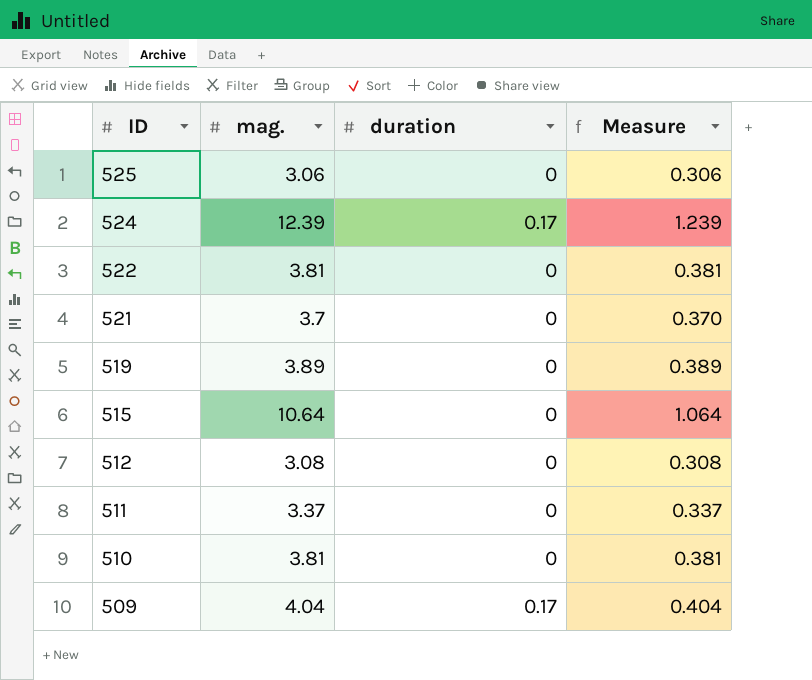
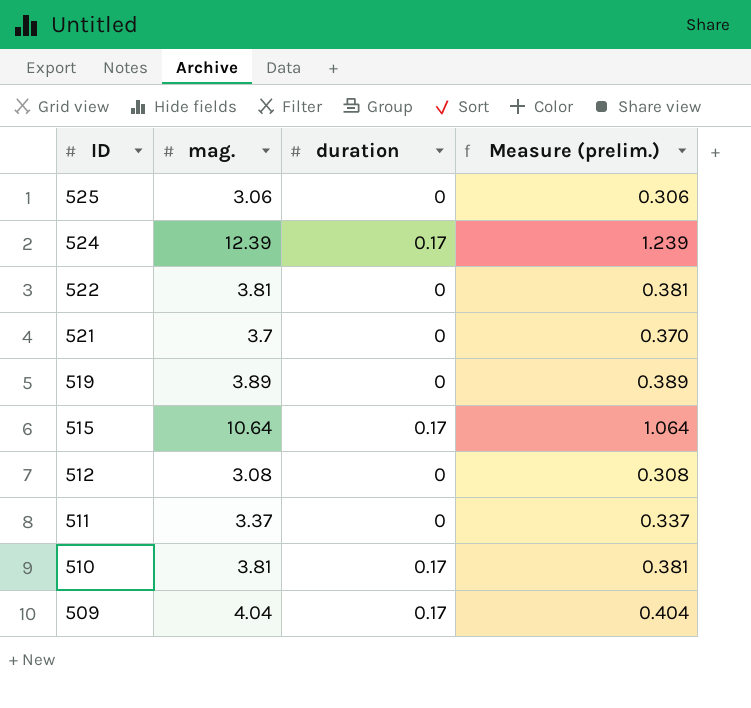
column name: Measure -> Measure (prelim.)
515 | duration: 0 -> 0.17
510 | duration: 0 -> 0.17

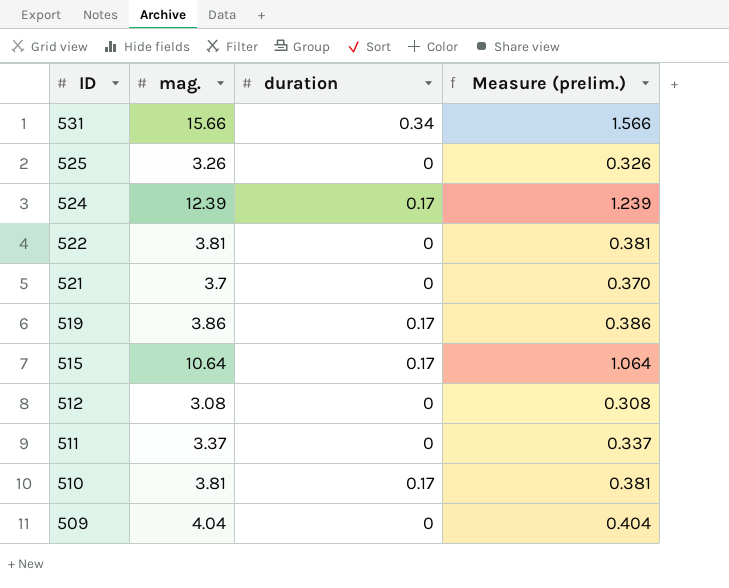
row 531: none -> 15.66 | 0.34 | 1.566
525 | mag.: 3.06 -> 3.26
525 | Measure (prelim.): 0.306 -> 0.326
519 | mag.: 3.89 -> 3.86
519 | duration: 0 -> 0.17
519 | Measure (prelim.): 0.389 -> 0.386
509 | duration: 0.17 -> 0

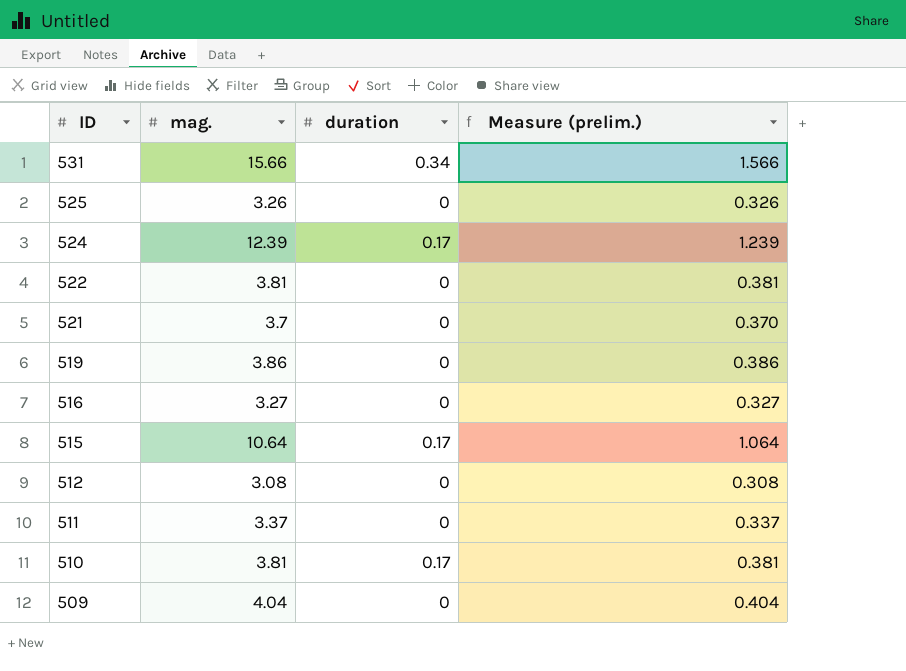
519 | duration: 0.17 -> 0
row 516: none -> 3.27 | 0 | 0.327

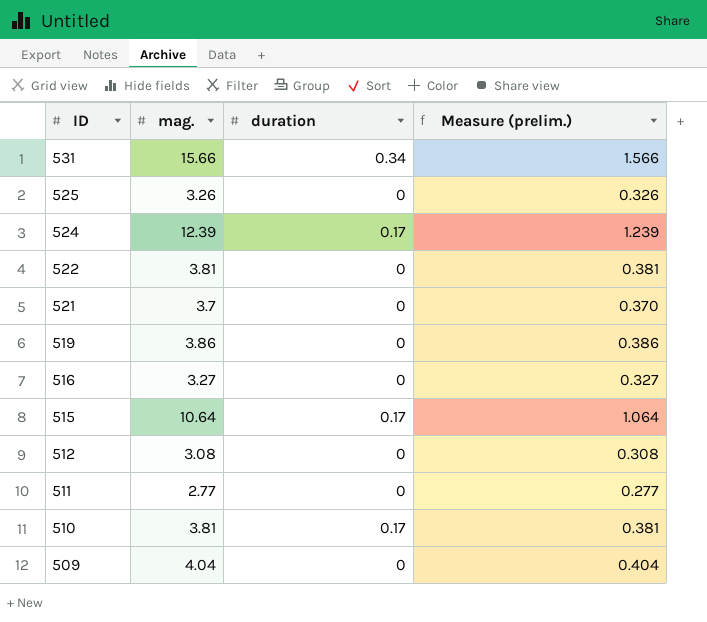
511 | mag.: 3.37 -> 2.77
511 | Measure (prelim.): 0.337 -> 0.277

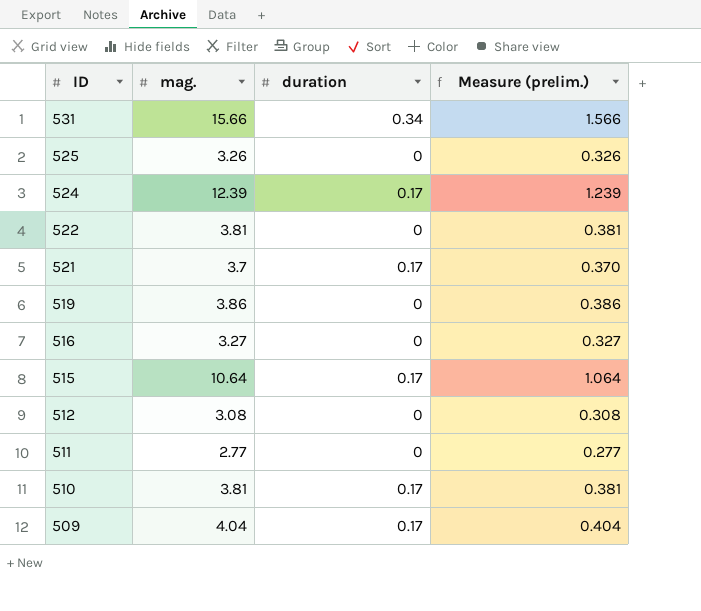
521 | duration: 0 -> 0.17
509 | duration: 0 -> 0.17

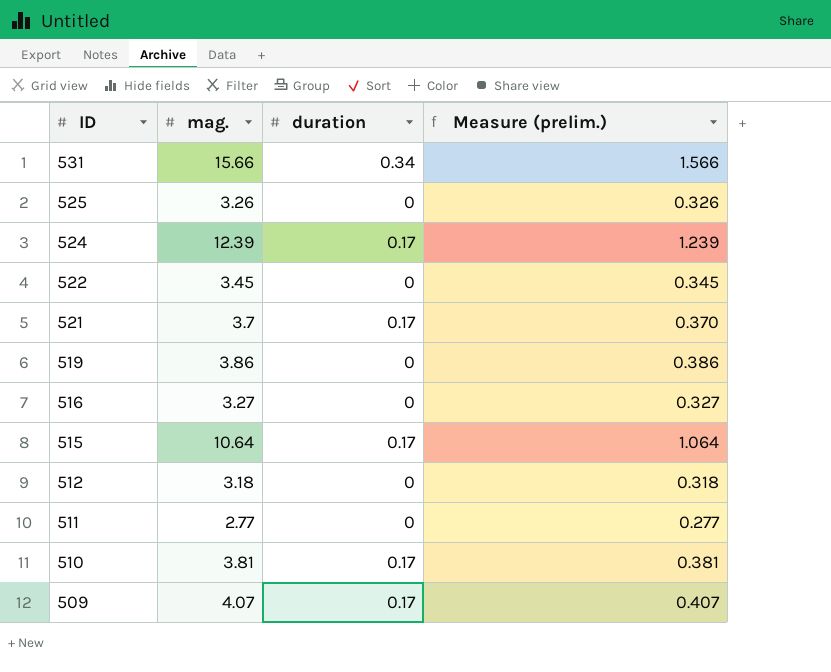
522 | mag.: 3.81 -> 3.45
522 | Measure (prelim.): 0.381 -> 0.345
512 | mag.: 3.08 -> 3.18
512 | Measure (prelim.): 0.308 -> 0.318
509 | mag.: 4.04 -> 4.07
509 | Measure (prelim.): 0.404 -> 0.407

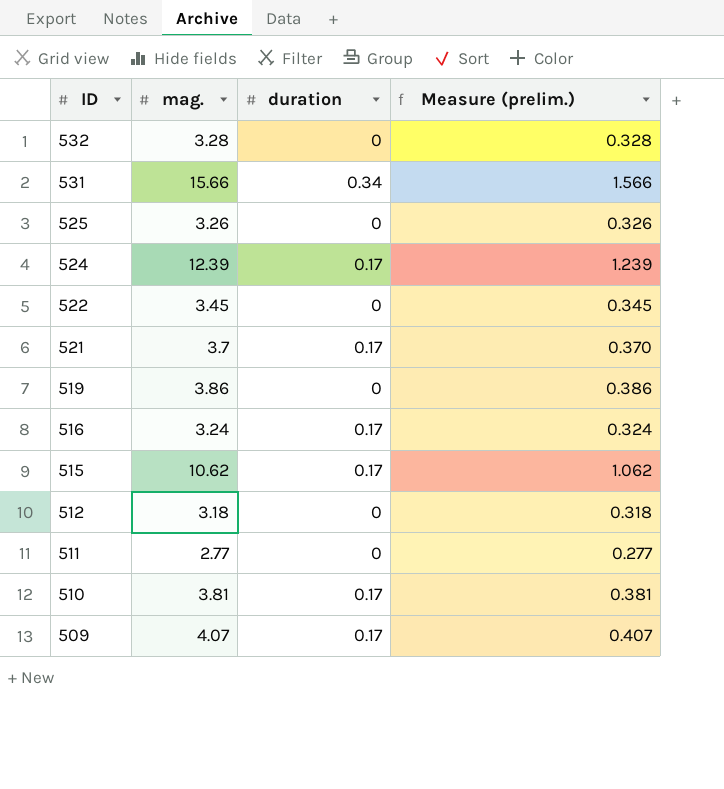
row 532: none -> 3.28 | 0 | 0.328
516 | mag.: 3.27 -> 3.24
516 | duration: 0 -> 0.17
516 | Measure (prelim.): 0.327 -> 0.324
515 | mag.: 10.64 -> 10.62
515 | Measure (prelim.): 1.064 -> 1.062

